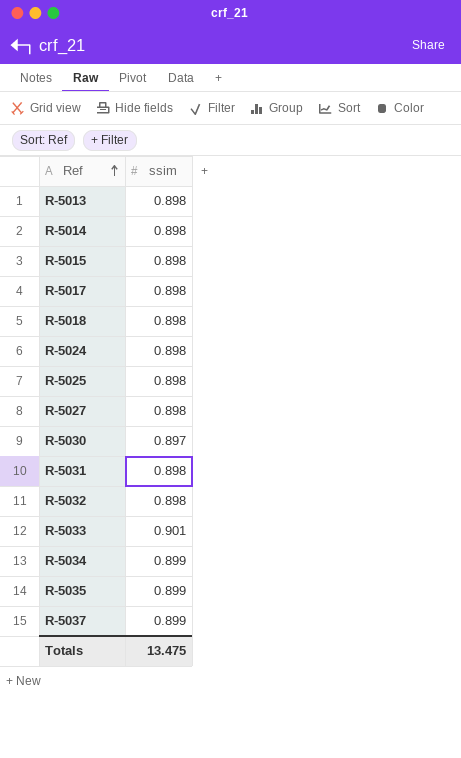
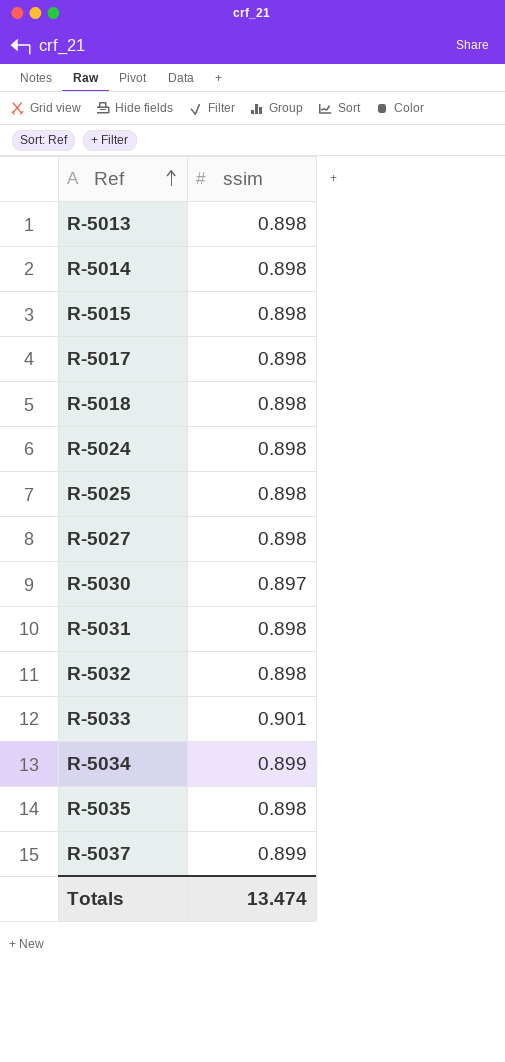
R-5035 | ssim: 0.899 -> 0.898
Totals | ssim: 13.475 -> 13.474

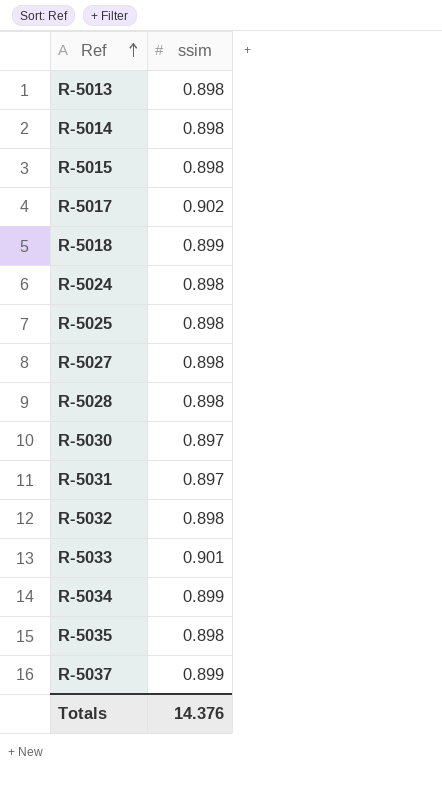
R-5017 | ssim: 0.898 -> 0.902
R-5018 | ssim: 0.898 -> 0.899
row R-5028: none -> 0.898
R-5031 | ssim: 0.898 -> 0.897
Totals | ssim: 13.474 -> 14.376

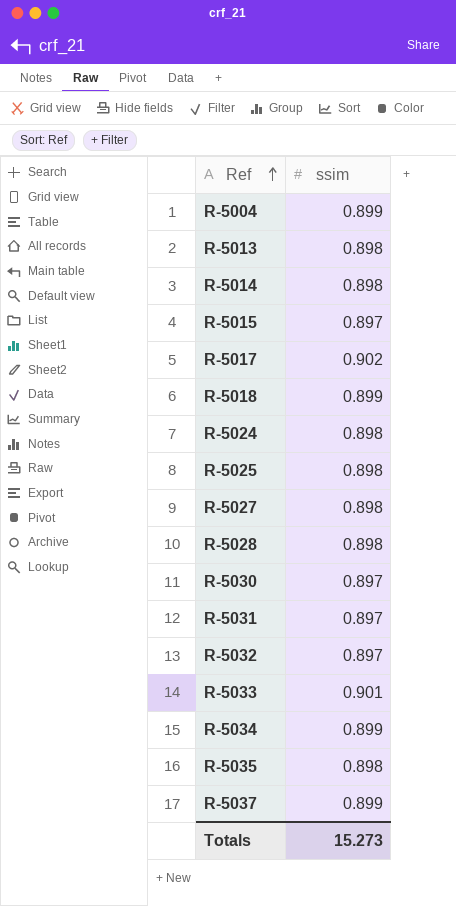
row R-5004: none -> 0.899
R-5015 | ssim: 0.898 -> 0.897
R-5032 | ssim: 0.898 -> 0.897
Totals | ssim: 14.376 -> 15.273

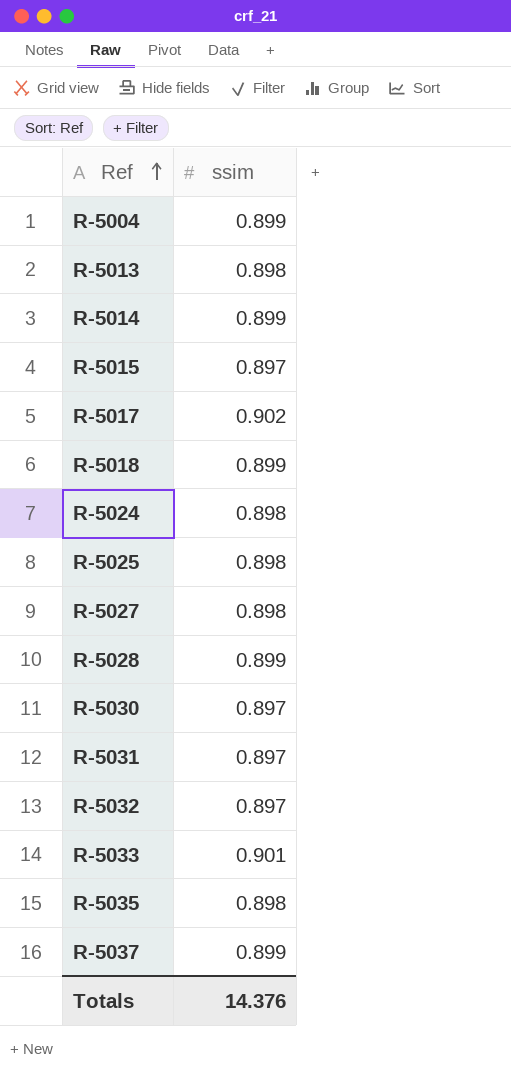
row R-5034: 0.899 -> none
R-5014 | ssim: 0.898 -> 0.899
R-5028 | ssim: 0.898 -> 0.899
Totals | ssim: 15.273 -> 14.376

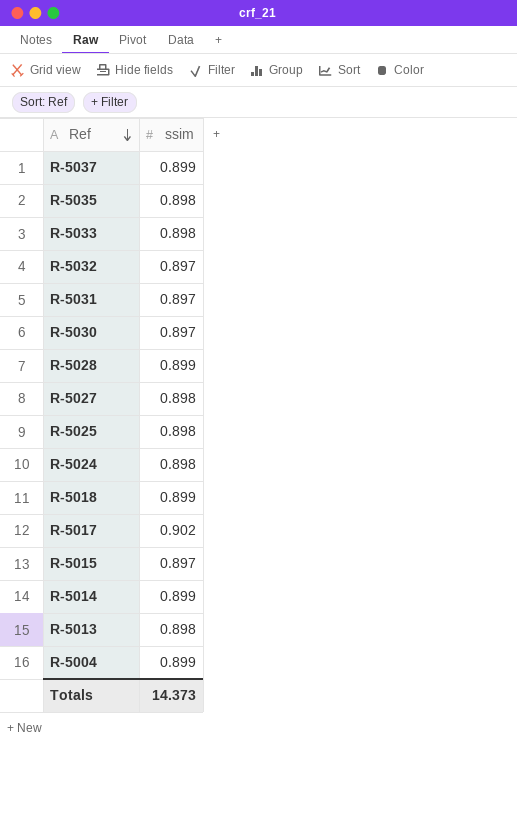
row order: Ref ascending -> Ref descending
R-5033 | ssim: 0.901 -> 0.898
Totals | ssim: 14.376 -> 14.373

